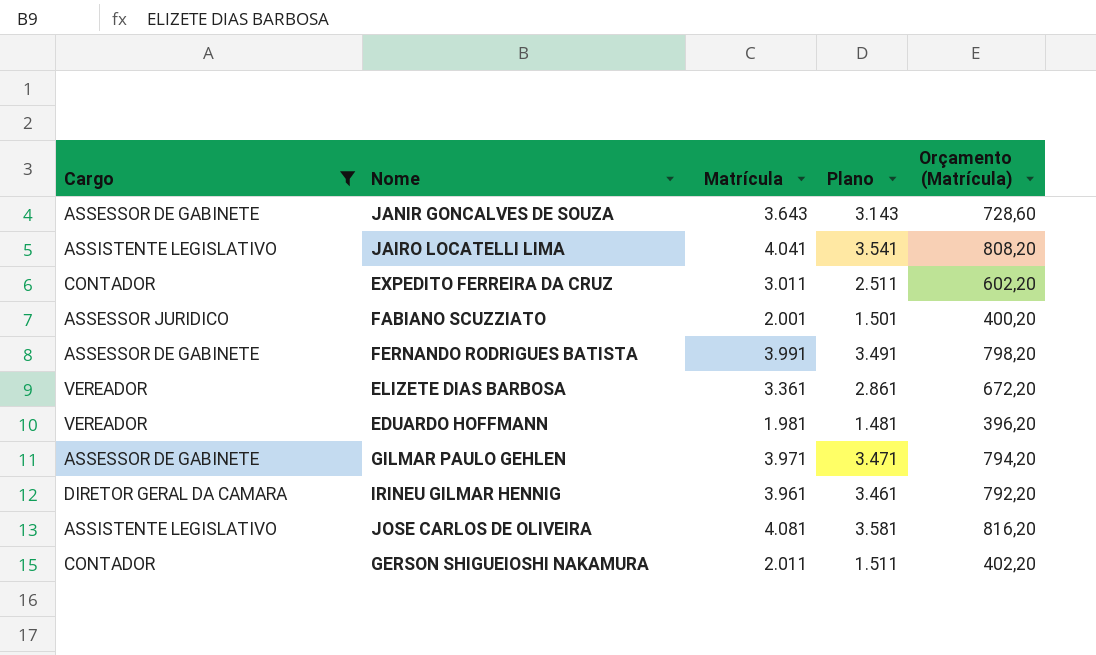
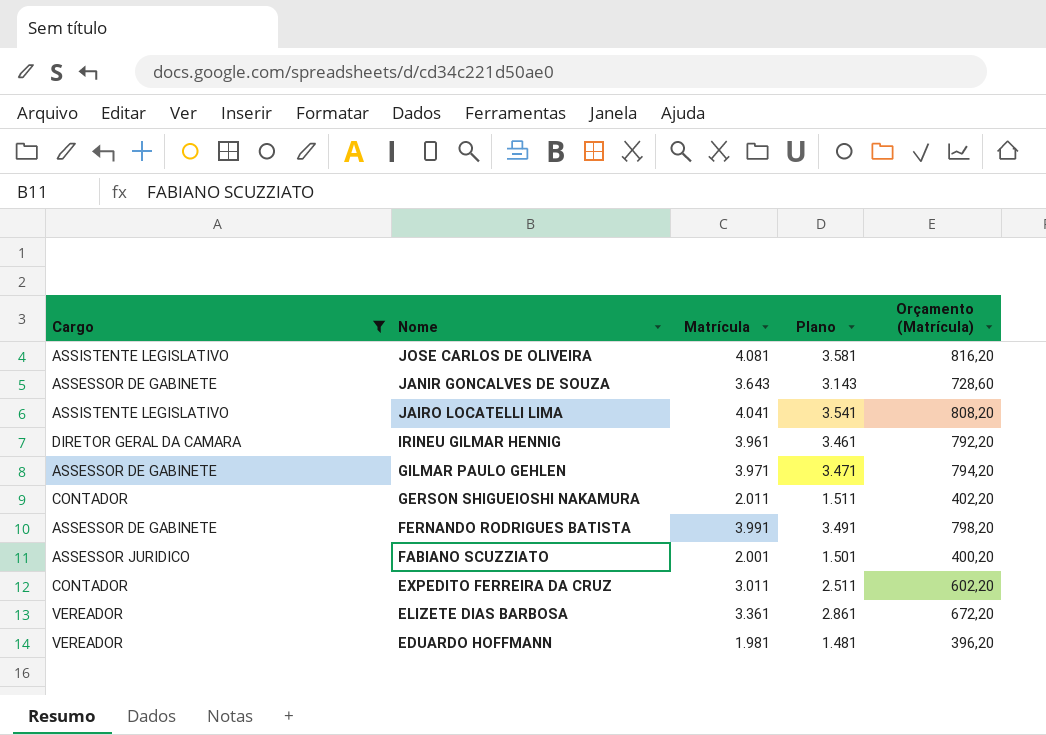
row order: none -> Nome descending

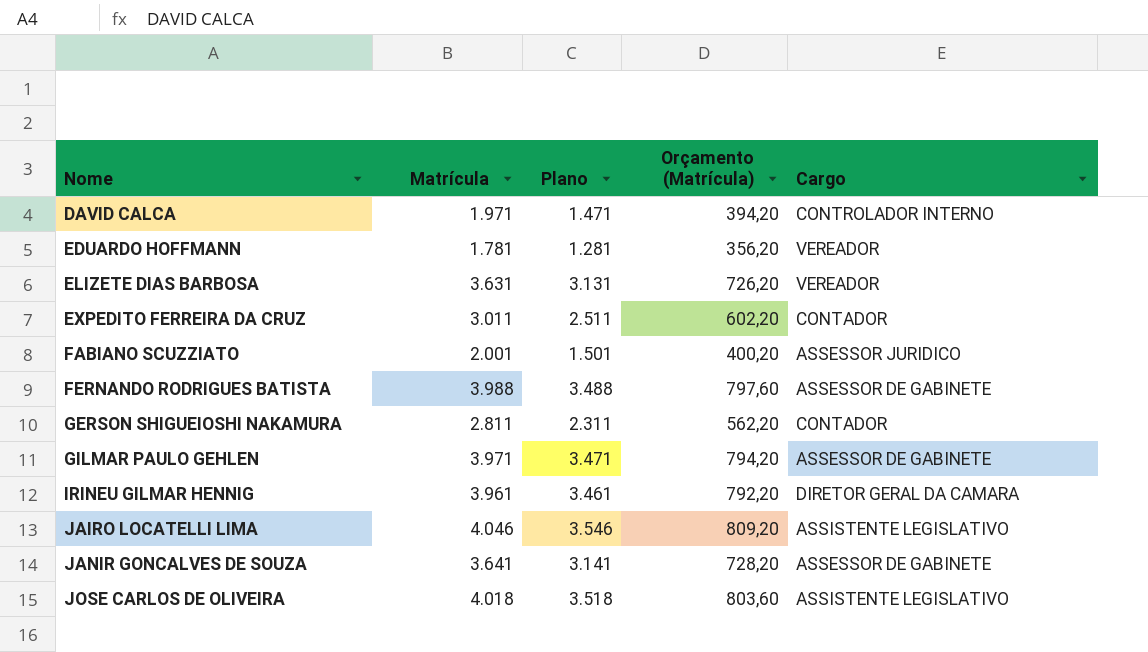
filter: Cargo != CONTROLADOR INTERNO -> none
row order: Nome descending -> Nome ascending
column Cargo | position: 1 -> 5
EDUARDO HOFFMANN | Matrícula: 1.981 -> 1.781
EDUARDO HOFFMANN | Plano: 1.481 -> 1.281
EDUARDO HOFFMANN | Orçamento (Matrícula): 396,20 -> 356,20
ELIZETE DIAS BARBOSA | Matrícula: 3.361 -> 3.631
ELIZETE DIAS BARBOSA | Plano: 2.861 -> 3.131
ELIZETE DIAS BARBOSA | Orçamento (Matrícula): 672,20 -> 726,20
FERNANDO RODRIGUES BATISTA | Matrícula: 3.991 -> 3.988
FERNANDO RODRIGUES BATISTA | Plano: 3.491 -> 3.488
FERNANDO RODRIGUES BATISTA | Orçamento (Matrícula): 798,20 -> 797,60
GERSON SHIGUEIOSHI NAKAMURA | Matrícula: 2.011 -> 2.811
GERSON SHIGUEIOSHI NAKAMURA | Plano: 1.511 -> 2.311
GERSON SHIGUEIOSHI NAKAMURA | Orçamento (Matrícula): 402,20 -> 562,20
JAIRO LOCATELLI LIMA | Matrícula: 4.041 -> 4.046
JAIRO LOCATELLI LIMA | Plano: 3.541 -> 3.546
JAIRO LOCATELLI LIMA | Orçamento (Matrícula): 808,20 -> 809,20
JANIR GONCALVES DE SOUZA | Matrícula: 3.643 -> 3.641
JANIR GONCALVES DE SOUZA | Plano: 3.143 -> 3.141
JANIR GONCALVES DE SOUZA | Orçamento (Matrícula): 728,60 -> 728,20
JOSE CARLOS DE OLIVEIRA | Matrícula: 4.081 -> 4.018
JOSE CARLOS DE OLIVEIRA | Plano: 3.581 -> 3.518
JOSE CARLOS DE OLIVEIRA | Orçamento (Matrícula): 816,20 -> 803,60

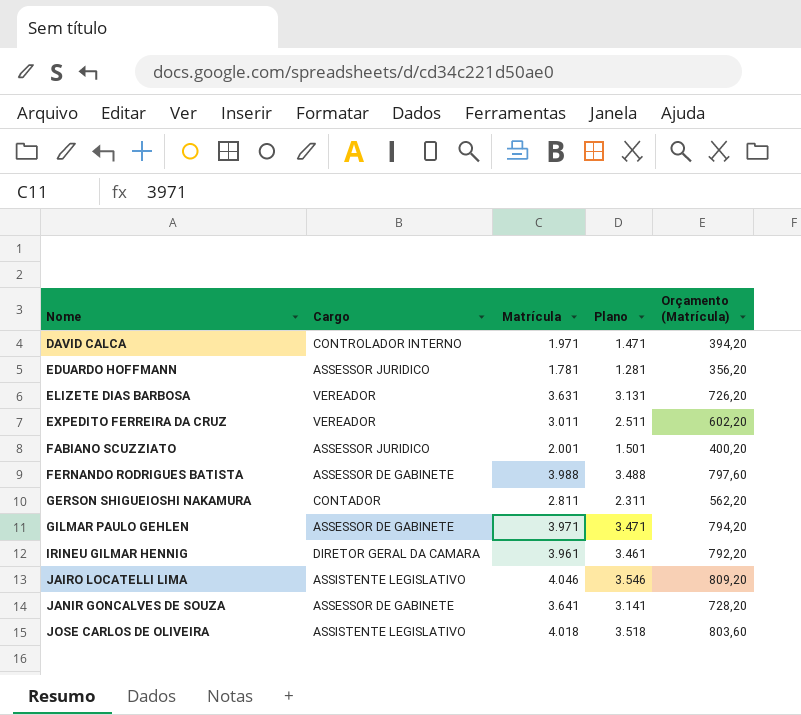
column Cargo | position: 5 -> 2
EDUARDO HOFFMANN | Cargo: VEREADOR -> ASSESSOR JURIDICO
EXPEDITO FERREIRA DA CRUZ | Cargo: CONTADOR -> VEREADOR

